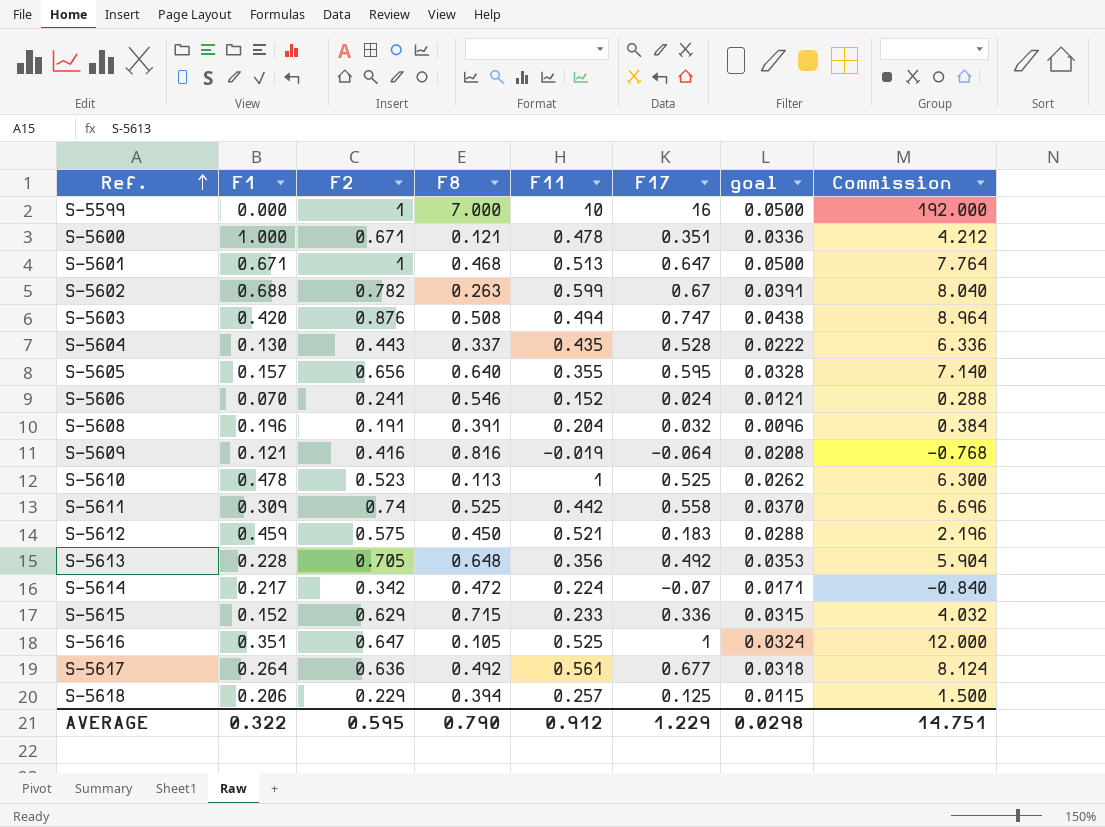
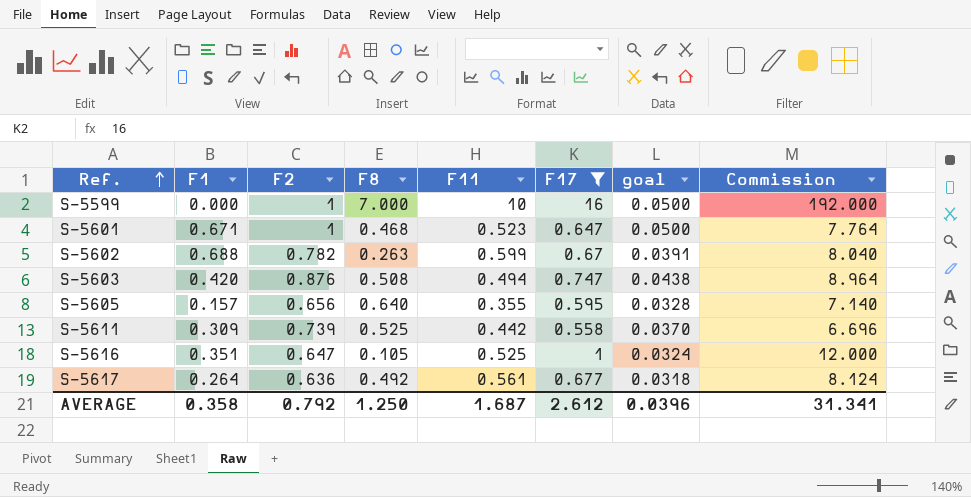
filter: none -> F17 >= 0.558
S-5601 | F11: 0.513 -> 0.523
S-5611 | F2: 0.74 -> 0.739
AVERAGE | F1: 0.322 -> 0.358
AVERAGE | F2: 0.595 -> 0.792
AVERAGE | F8: 0.790 -> 1.250
AVERAGE | F11: 0.912 -> 1.687
AVERAGE | F17: 1.229 -> 2.612
AVERAGE | goal: 0.0298 -> 0.0396
AVERAGE | Commission: 14.751 -> 31.341

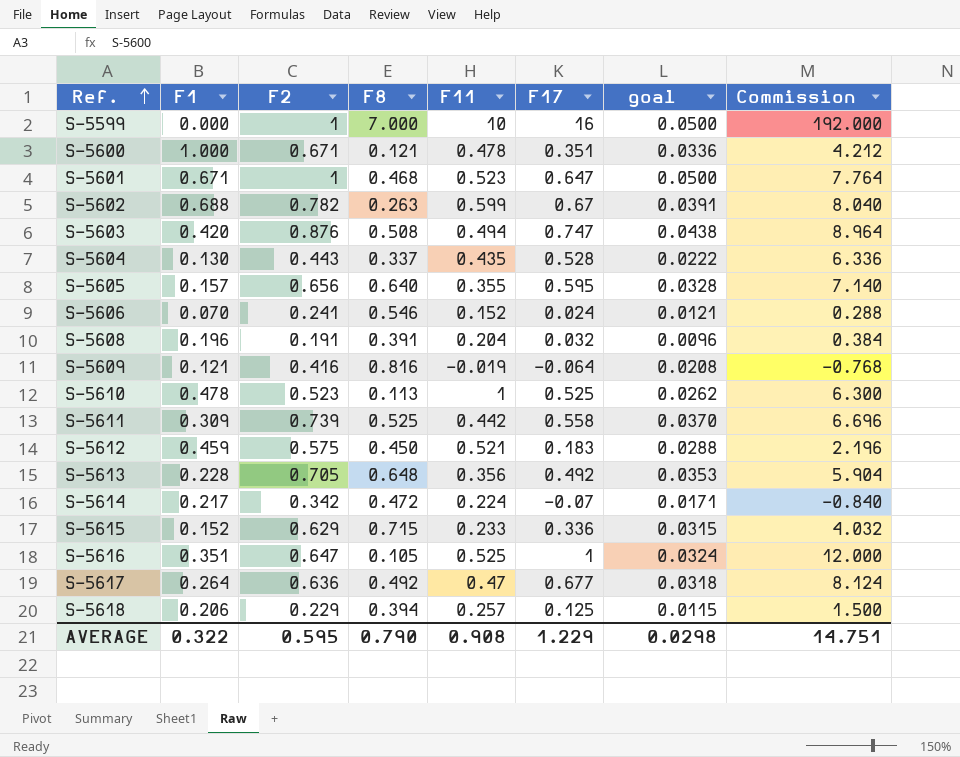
filter: F17 >= 0.558 -> none
S-5617 | F11: 0.561 -> 0.47
AVERAGE | F1: 0.358 -> 0.322
AVERAGE | F2: 0.792 -> 0.595
AVERAGE | F8: 1.250 -> 0.790
AVERAGE | F11: 1.687 -> 0.908
AVERAGE | F17: 2.612 -> 1.229
AVERAGE | goal: 0.0396 -> 0.0298
AVERAGE | Commission: 31.341 -> 14.751

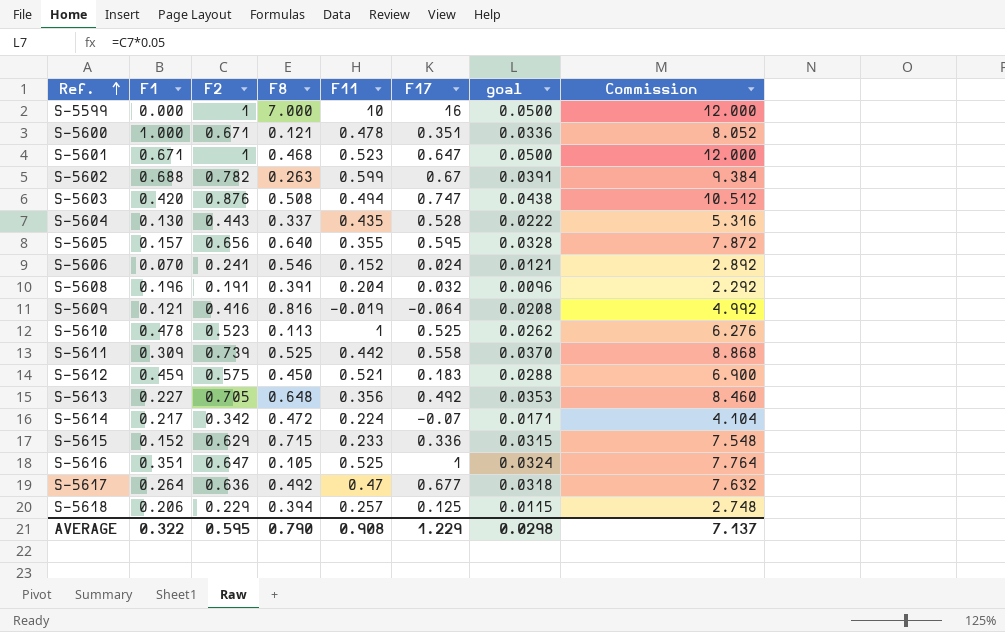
column Commission | formula: [F17] * 12 -> [F2] * 12
S-5613 | F1: 0.228 -> 0.227
AVERAGE | Commission: 14.751 -> 7.137

